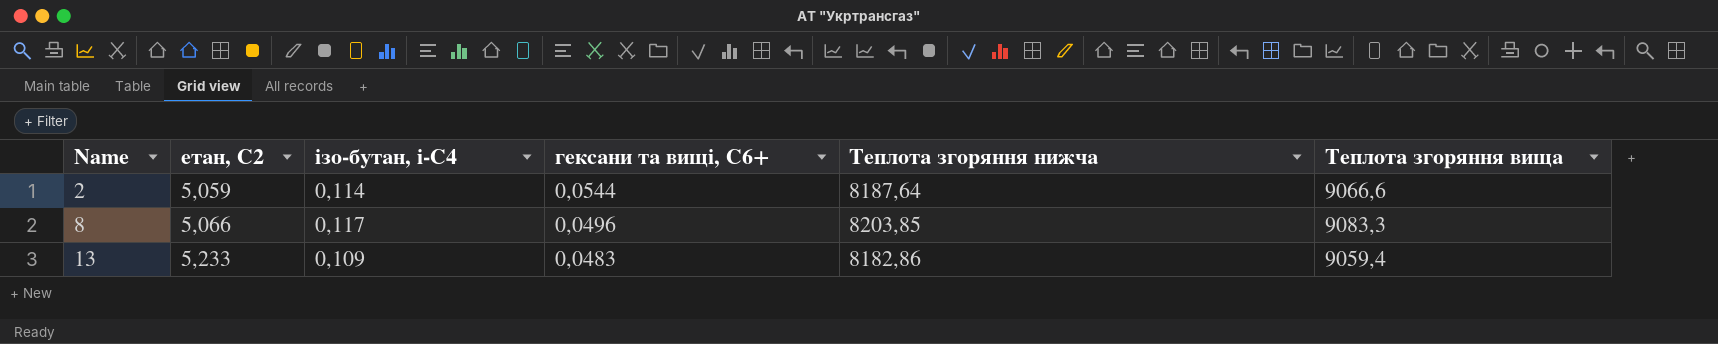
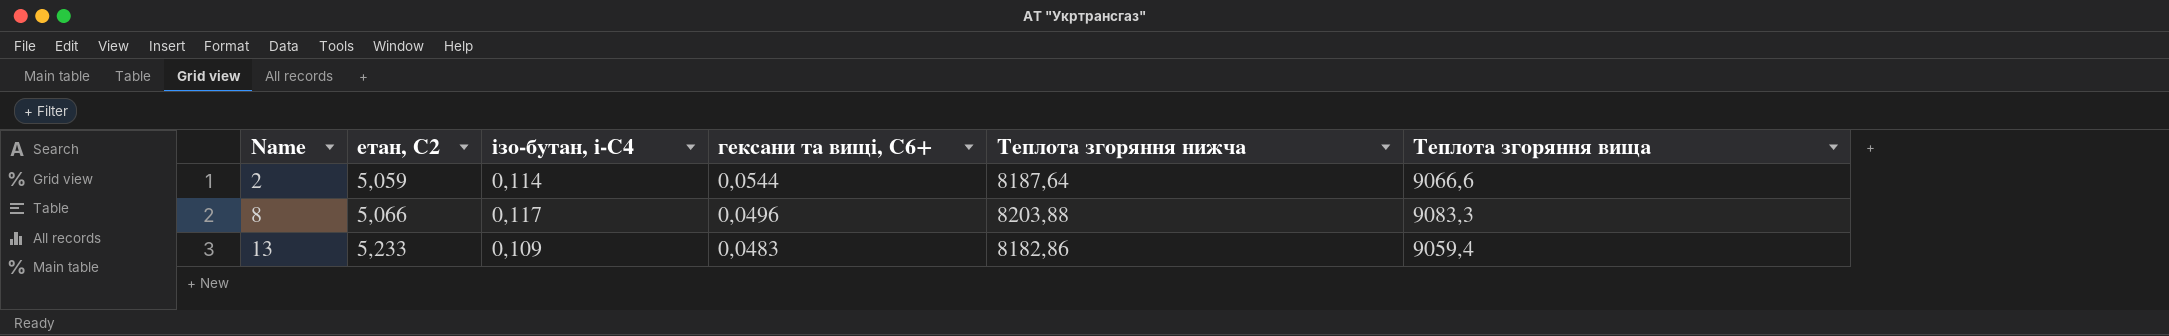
8 | Теплота згоряння нижча: 8203,85 -> 8203,88

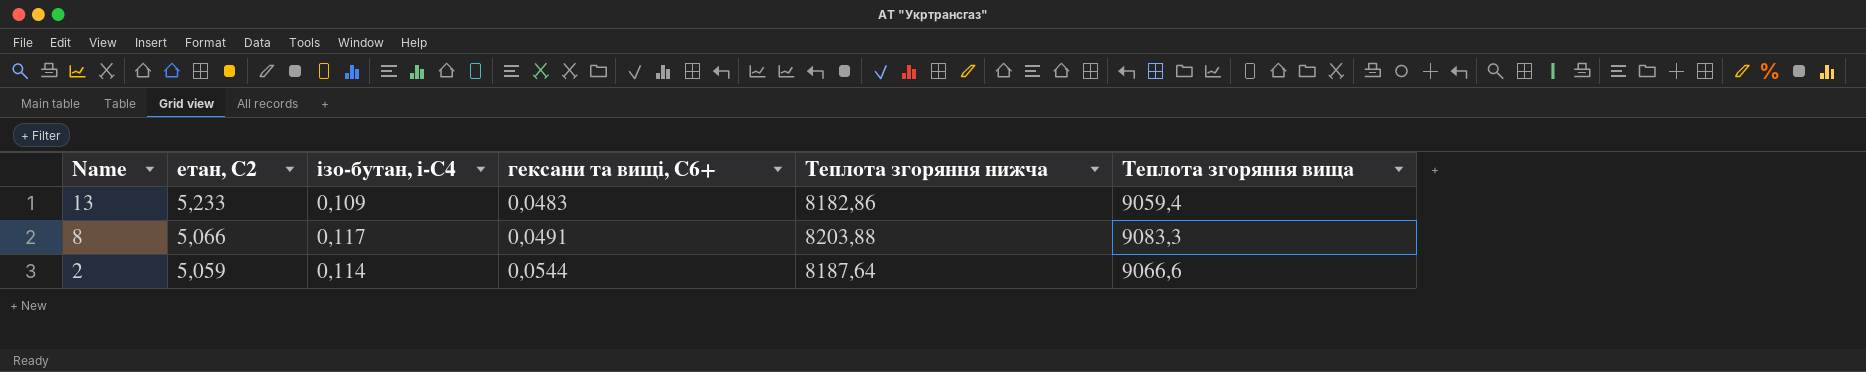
row order: Name ascending -> Name descending
8 | гексани та вищі, С6+: 0,0496 -> 0,0491

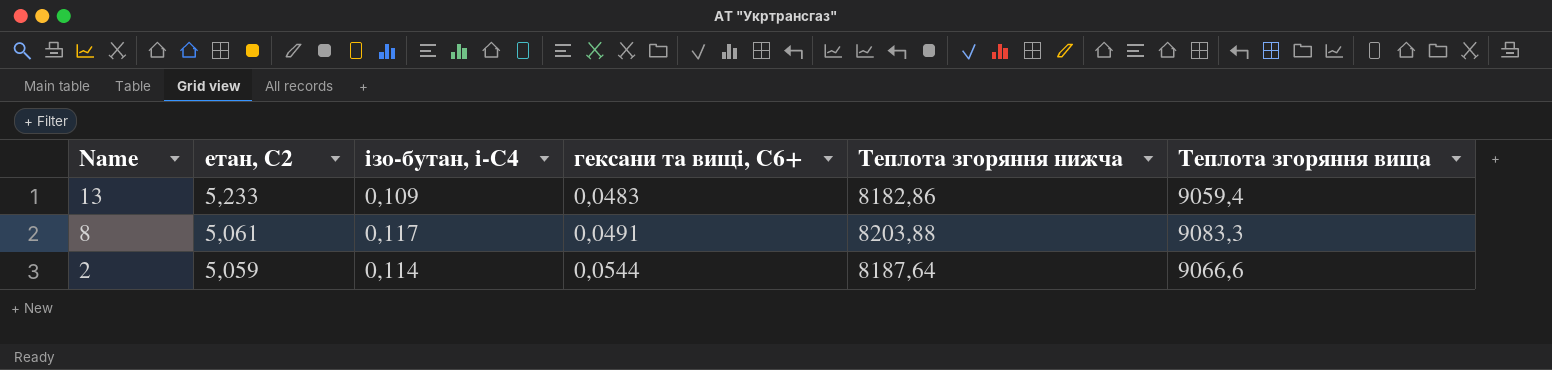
8 | етан, С2: 5,066 -> 5,061

